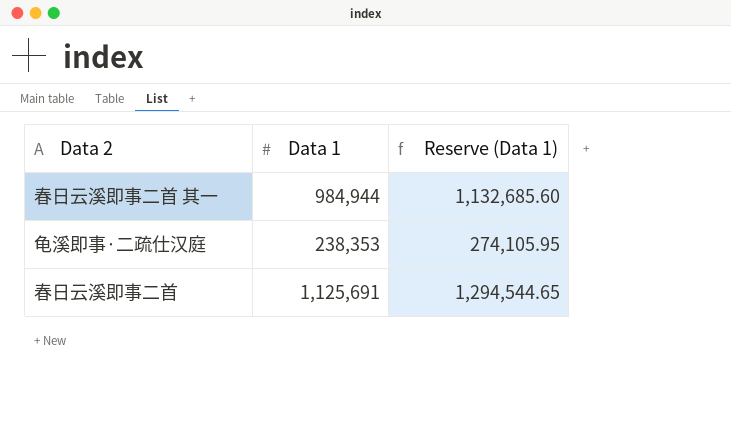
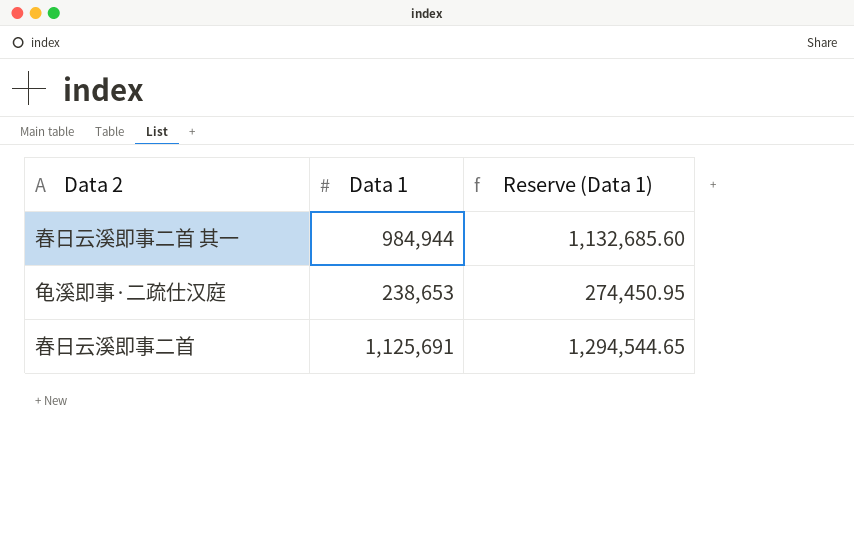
龟溪即事·二疏仕汉庭 | Data 1: 238,353 -> 238,653
龟溪即事·二疏仕汉庭 | Reserve (Data 1): 274,105.95 -> 274,450.95

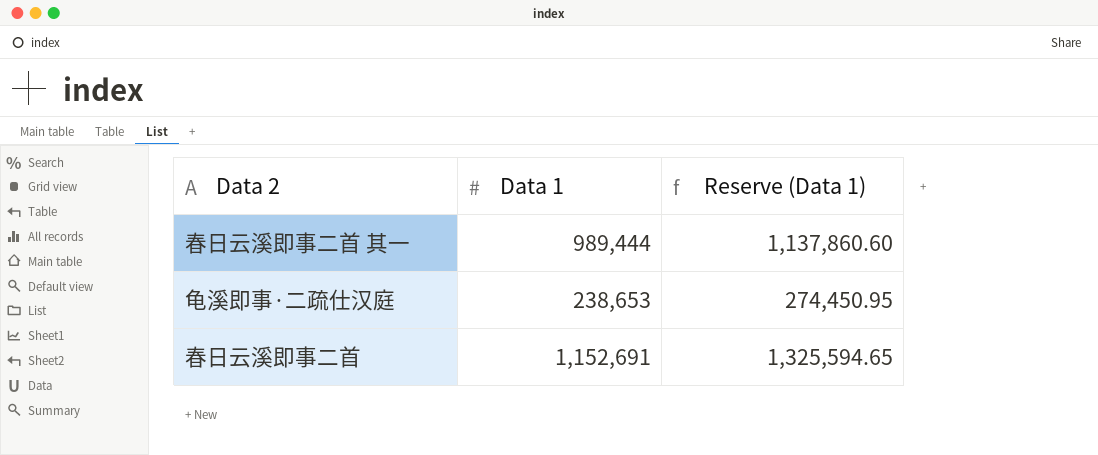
春日云溪即事二首 其一 | Data 1: 984,944 -> 989,444
春日云溪即事二首 其一 | Reserve (Data 1): 1,132,685.60 -> 1,137,860.60
春日云溪即事二首 | Data 1: 1,125,691 -> 1,152,691
春日云溪即事二首 | Reserve (Data 1): 1,294,544.65 -> 1,325,594.65

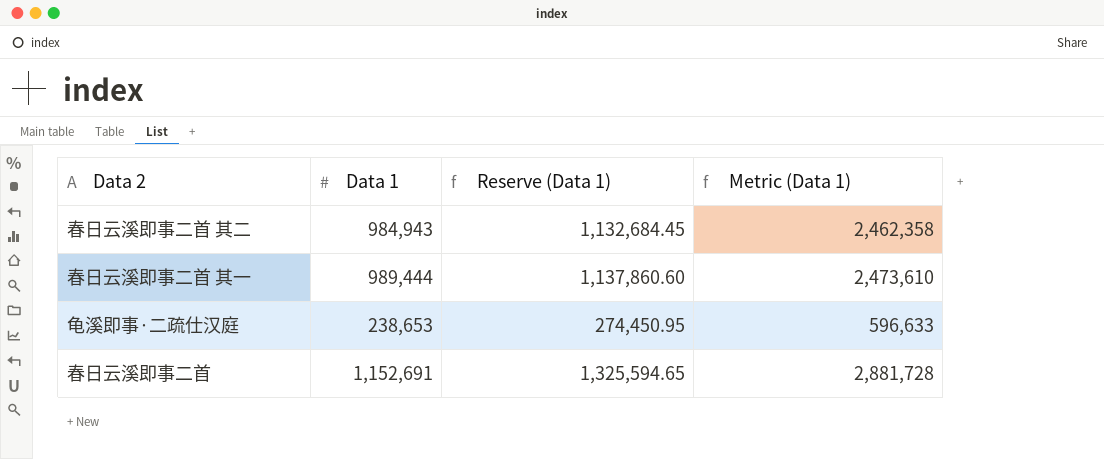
column Metric (Data 1) | formula: none -> [Data 1] * 2.5
row 春日云溪即事二首 其二: none -> 984,943 | 1,132,684.45 | 2,462,358

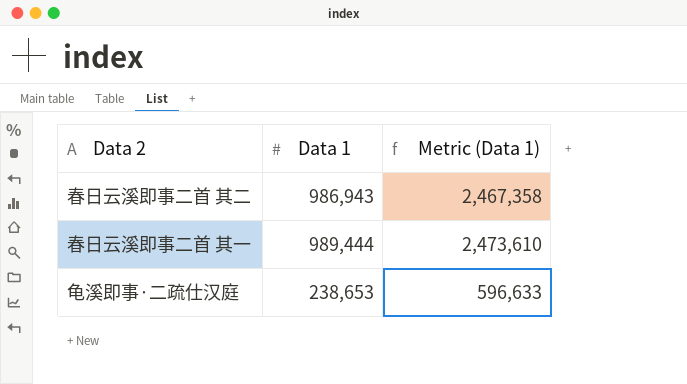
column Reserve (Data 1) | formula: [Data 1] * 1.15 -> none
row 春日云溪即事二首: 1,152,691 | 1,325,594.65 | 2,881,728 -> none
春日云溪即事二首 其二 | Data 1: 984,943 -> 986,943
春日云溪即事二首 其二 | Metric (Data 1): 2,462,358 -> 2,467,358

